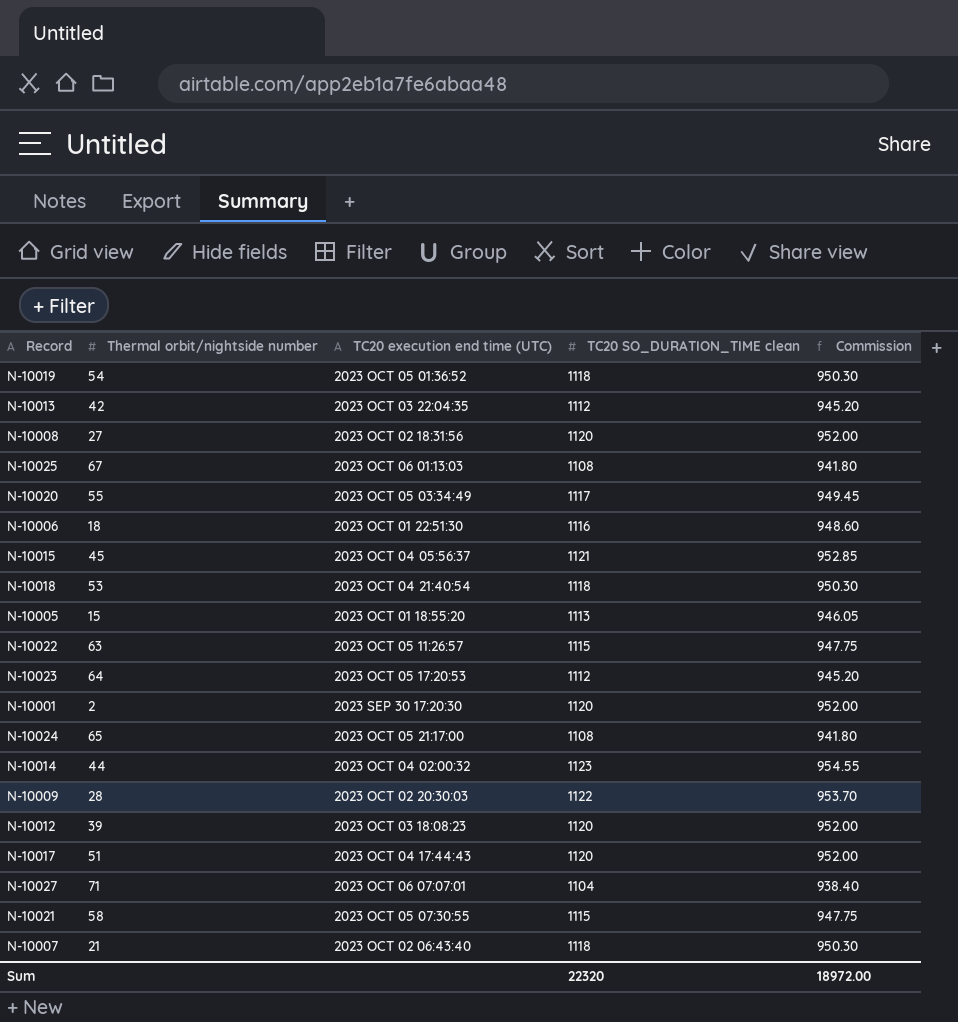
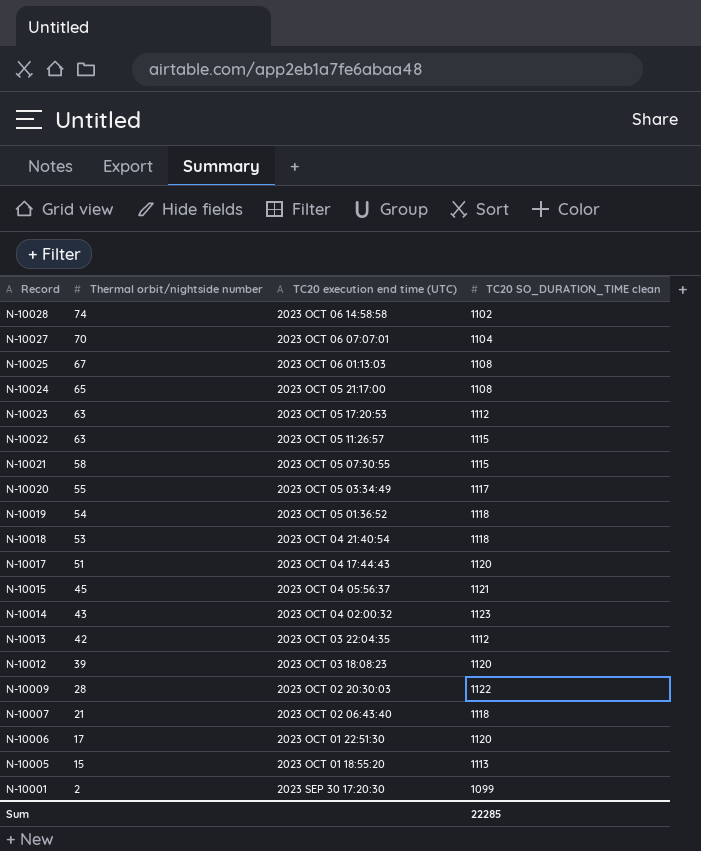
row order: none -> Record descending
column Commission | formula: [TC20 SO_DURATION_TIME clean] * 0.85 -> none
row N-10008: 27 | 2023 OCT 02 18:31:56 | 1120 | 952.00 -> none
row N-10028: none -> 74 | 2023 OCT 06 14:58:58 | 1102
N-10027 | Thermal orbit/nightside number: 71 -> 70
N-10023 | Thermal orbit/nightside number: 64 -> 63
N-10014 | Thermal orbit/nightside number: 44 -> 43
N-10006 | Thermal orbit/nightside number: 18 -> 17
N-10006 | TC20 SO_DURATION_TIME clean: 1116 -> 1120
N-10001 | TC20 SO_DURATION_TIME clean: 1120 -> 1099
Sum | TC20 SO_DURATION_TIME clean: 22320 -> 22285

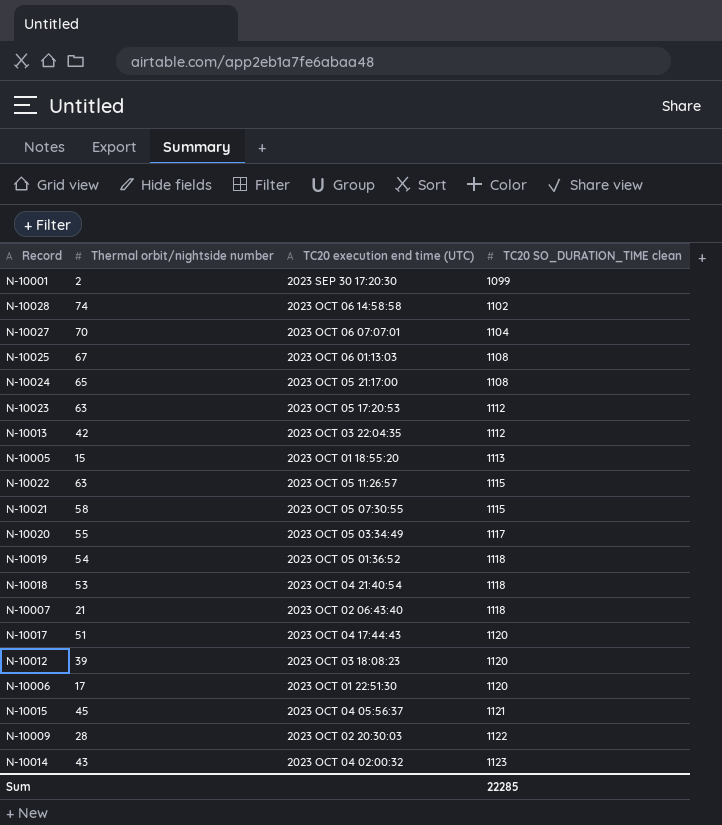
row order: Record descending -> TC20 SO_DURATION_TIME clean ascending

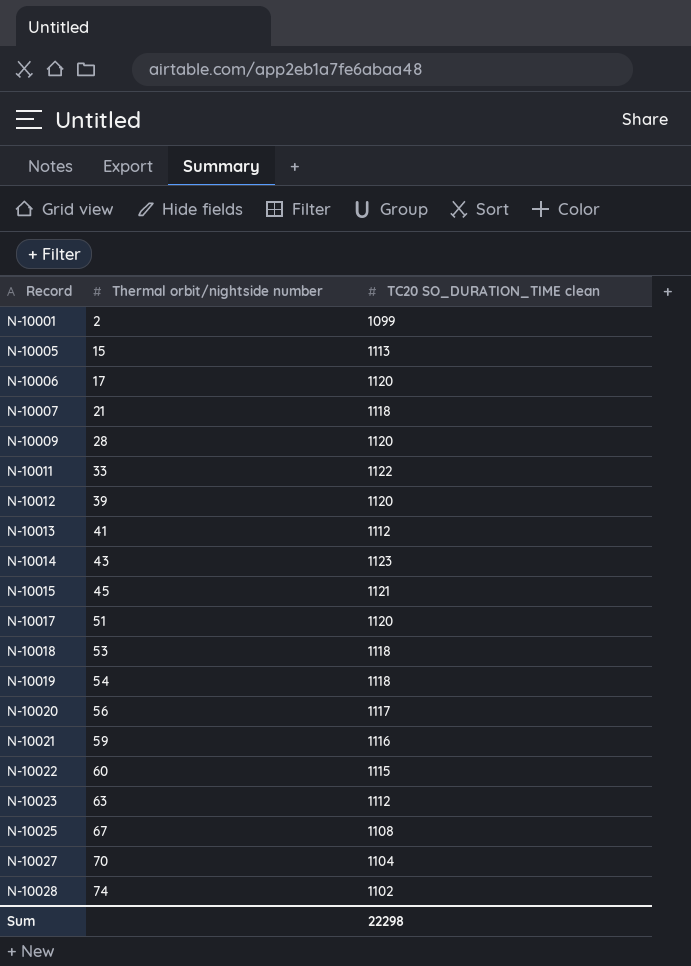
row order: TC20 SO_DURATION_TIME clean ascending -> Record ascending
column TC20 execution end time (UTC) | position: 3 -> none
row N-10024: 65 | 2023 OCT 05 21:17:00 | 1108 -> none
N-10009 | TC20 SO_DURATION_TIME clean: 1122 -> 1120
row N-10011: none -> 33 | 1122
N-10013 | Thermal orbit/nightside number: 42 -> 41
N-10020 | Thermal orbit/nightside number: 55 -> 56
N-10021 | Thermal orbit/nightside number: 58 -> 59
N-10021 | TC20 SO_DURATION_TIME clean: 1115 -> 1116
N-10022 | Thermal orbit/nightside number: 63 -> 60
Sum | TC20 SO_DURATION_TIME clean: 22285 -> 22298

